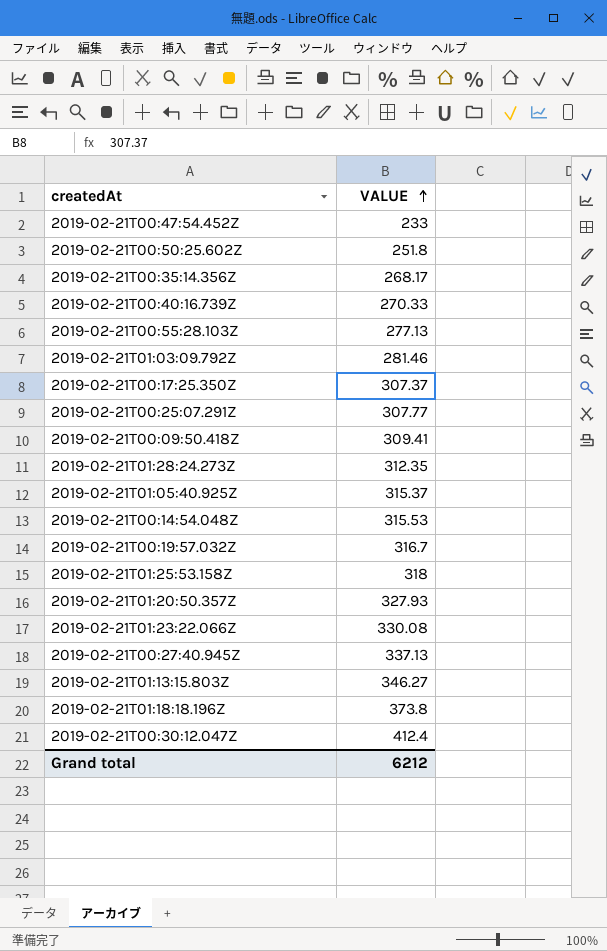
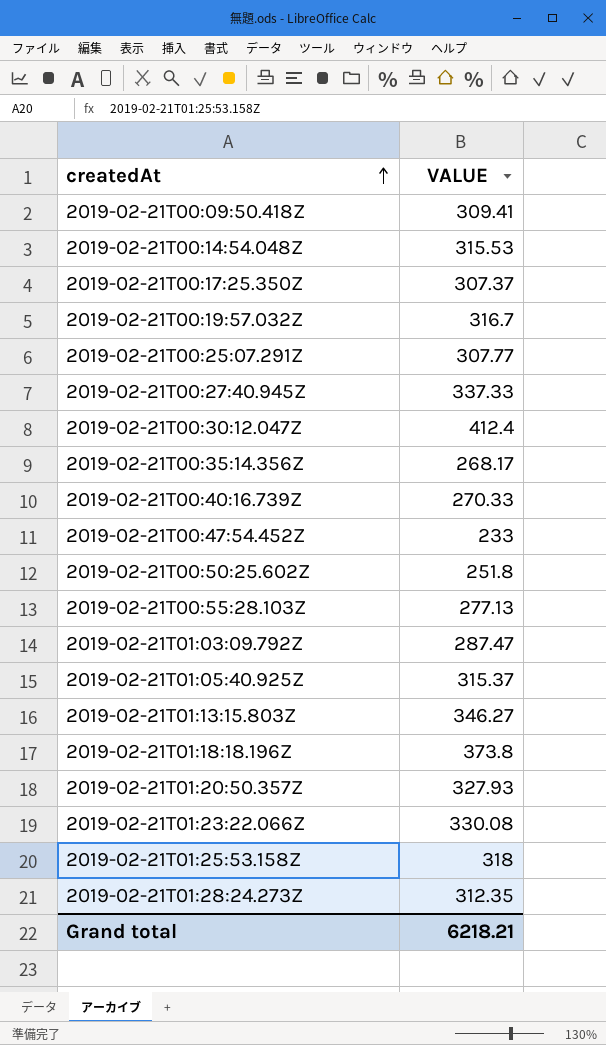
row order: VALUE ascending -> createdAt ascending
2019-02-21T00:27:40.945Z | VALUE: 337.13 -> 337.33
2019-02-21T01:03:09.792Z | VALUE: 281.46 -> 287.47
Grand total | VALUE: 6212 -> 6218.21

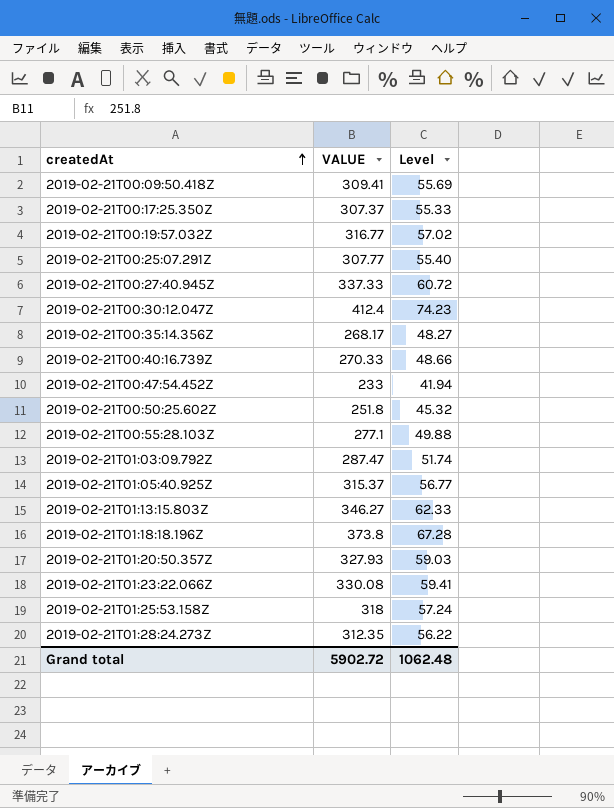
column Level | formula: none -> [VALUE] * 0.18
row 2019-02-21T00:14:54.048Z: 315.53 -> none
2019-02-21T00:19:57.032Z | VALUE: 316.7 -> 316.77
2019-02-21T00:55:28.103Z | VALUE: 277.13 -> 277.1
Grand total | VALUE: 6218.21 -> 5902.72

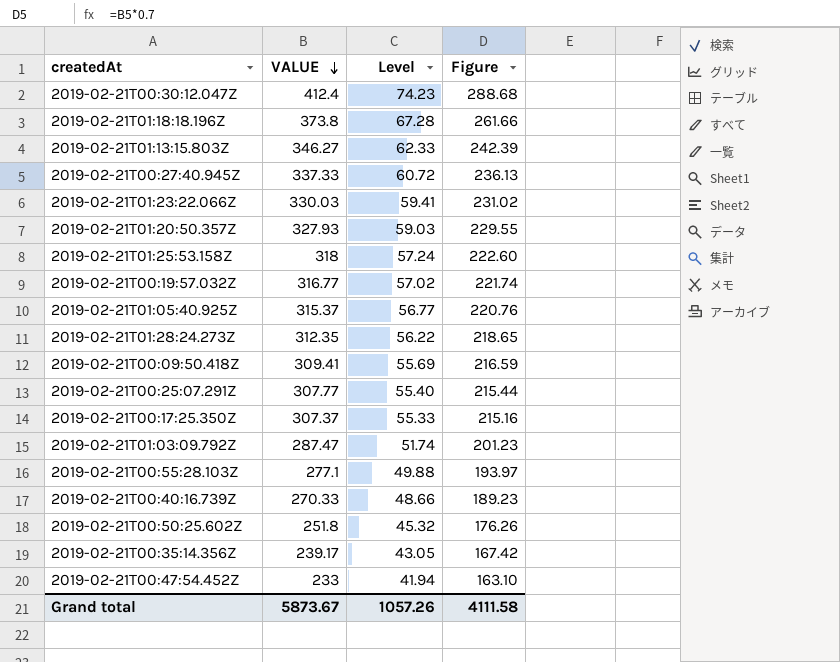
row order: createdAt ascending -> VALUE descending
column Figure | formula: none -> [VALUE] * 0.7
2019-02-21T01:23:22.066Z | VALUE: 330.08 -> 330.03
2019-02-21T00:35:14.356Z | VALUE: 268.17 -> 239.17
2019-02-21T00:35:14.356Z | Level: 48.27 -> 43.05
Grand total | VALUE: 5902.72 -> 5873.67
Grand total | Level: 1062.48 -> 1057.26

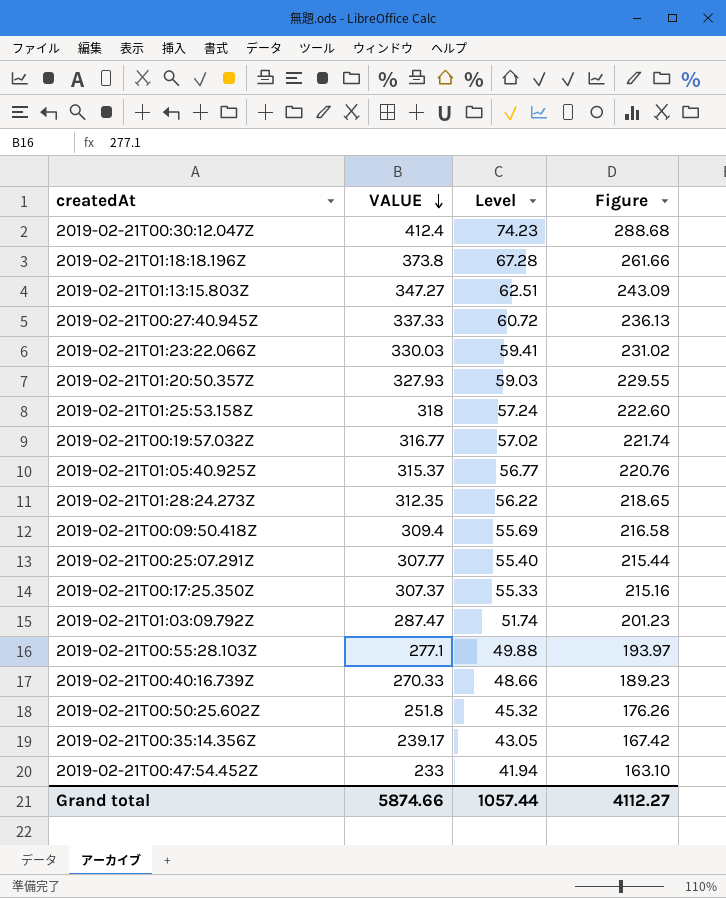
2019-02-21T01:13:15.803Z | VALUE: 346.27 -> 347.27
2019-02-21T01:13:15.803Z | Level: 62.33 -> 62.51
2019-02-21T01:13:15.803Z | Figure: 242.39 -> 243.09
2019-02-21T00:09:50.418Z | VALUE: 309.41 -> 309.4
2019-02-21T00:09:50.418Z | Figure: 216.59 -> 216.58
Grand total | VALUE: 5873.67 -> 5874.66
Grand total | Level: 1057.26 -> 1057.44
Grand total | Figure: 4111.58 -> 4112.27

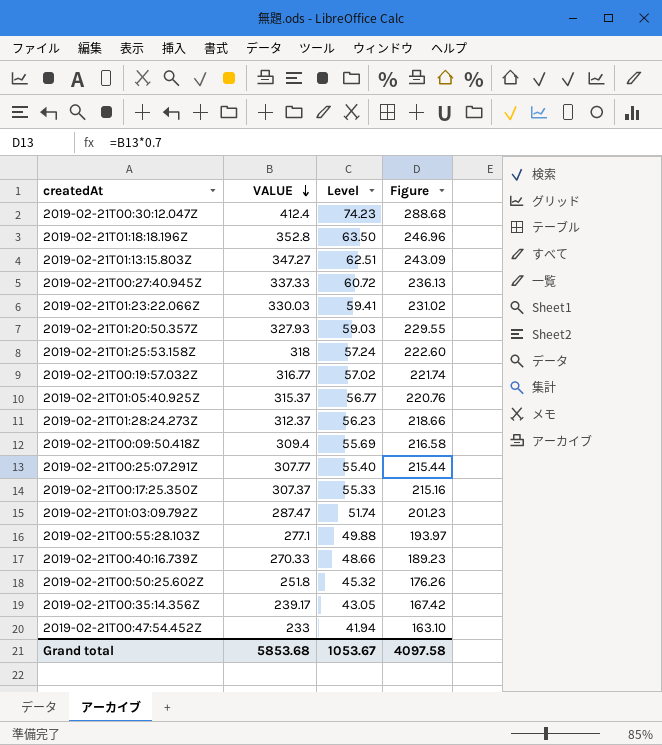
2019-02-21T01:18:18.196Z | VALUE: 373.8 -> 352.8
2019-02-21T01:18:18.196Z | Level: 67.28 -> 63.50
2019-02-21T01:18:18.196Z | Figure: 261.66 -> 246.96
2019-02-21T01:28:24.273Z | VALUE: 312.35 -> 312.37
2019-02-21T01:28:24.273Z | Level: 56.22 -> 56.23
2019-02-21T01:28:24.273Z | Figure: 218.65 -> 218.66
Grand total | VALUE: 5874.66 -> 5853.68
Grand total | Level: 1057.44 -> 1053.67
Grand total | Figure: 4112.27 -> 4097.58

